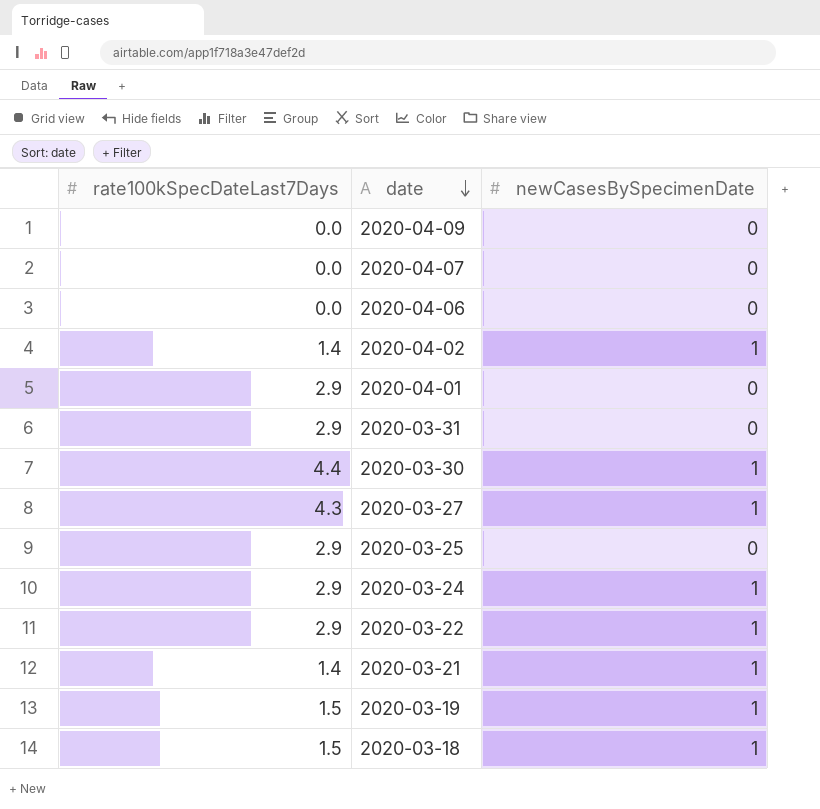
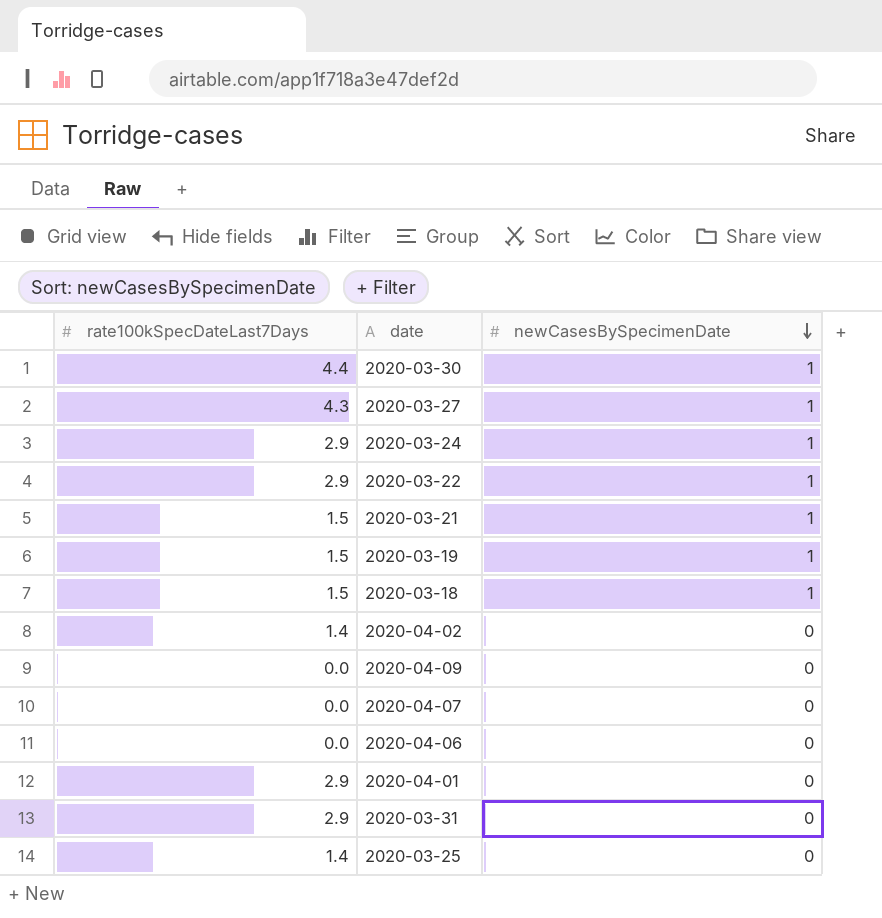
row order: date descending -> newCasesBySpecimenDate descending
2020-03-21 | rate100kSpecDateLast7Days: 1.4 -> 1.5
2020-04-02 | newCasesBySpecimenDate: 1 -> 0
2020-03-25 | rate100kSpecDateLast7Days: 2.9 -> 1.4

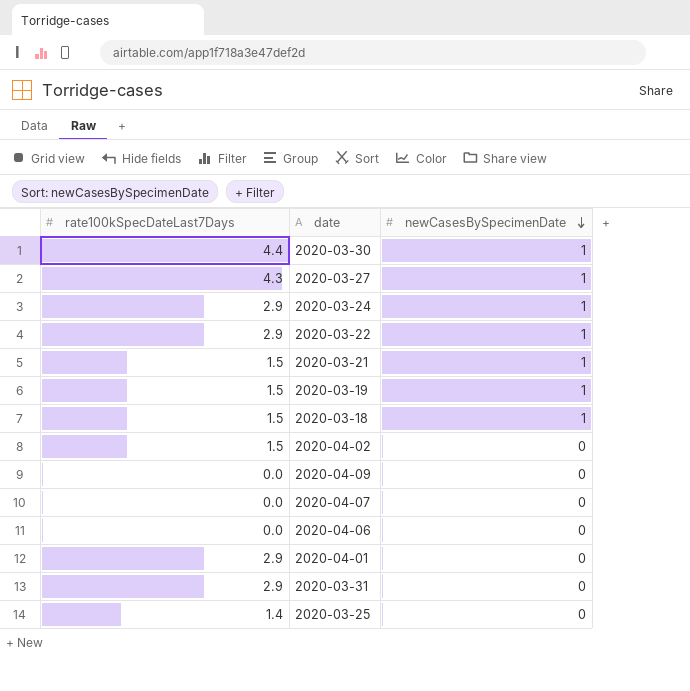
2020-04-02 | rate100kSpecDateLast7Days: 1.4 -> 1.5

